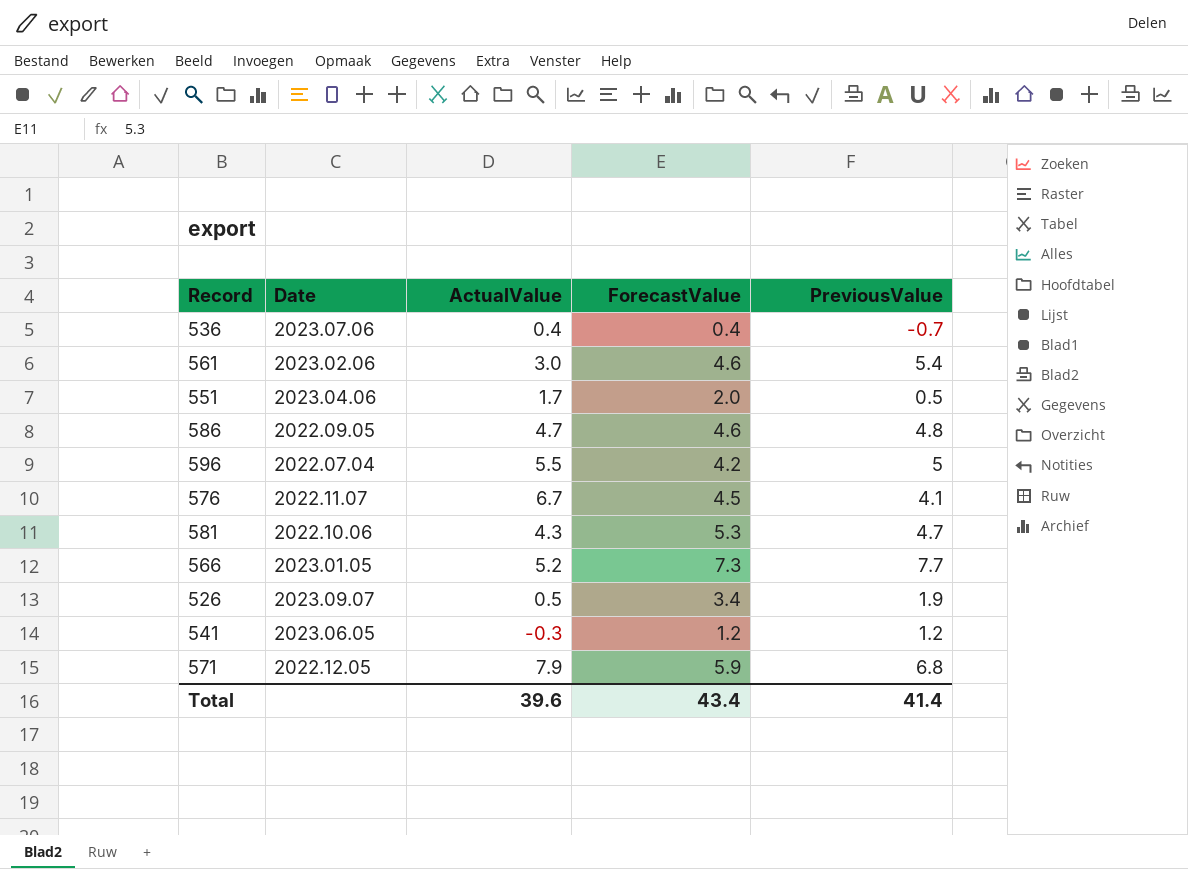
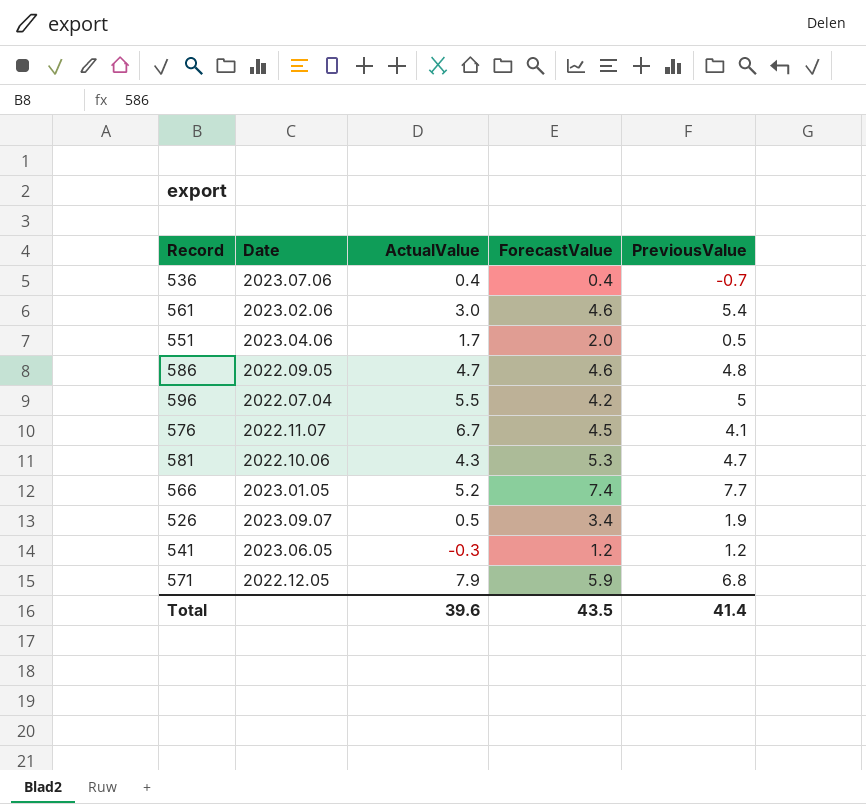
566 | ForecastValue: 7.3 -> 7.4
Total | ForecastValue: 43.4 -> 43.5

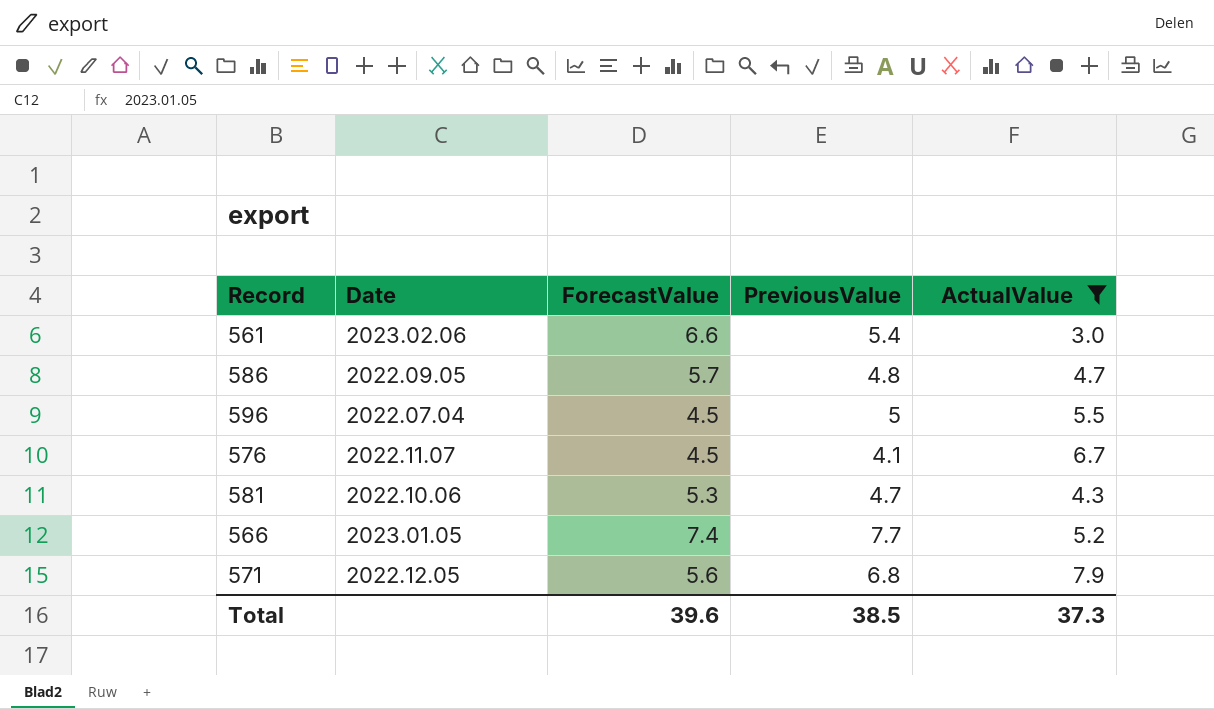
filter: none -> ActualValue >= 3.0
column ActualValue | position: 3 -> 5
561 | ForecastValue: 4.6 -> 6.6
586 | ForecastValue: 4.6 -> 5.7
596 | ForecastValue: 4.2 -> 4.5
571 | ForecastValue: 5.9 -> 5.6
Total | ForecastValue: 43.5 -> 39.6
Total | PreviousValue: 41.4 -> 38.5
Total | ActualValue: 39.6 -> 37.3

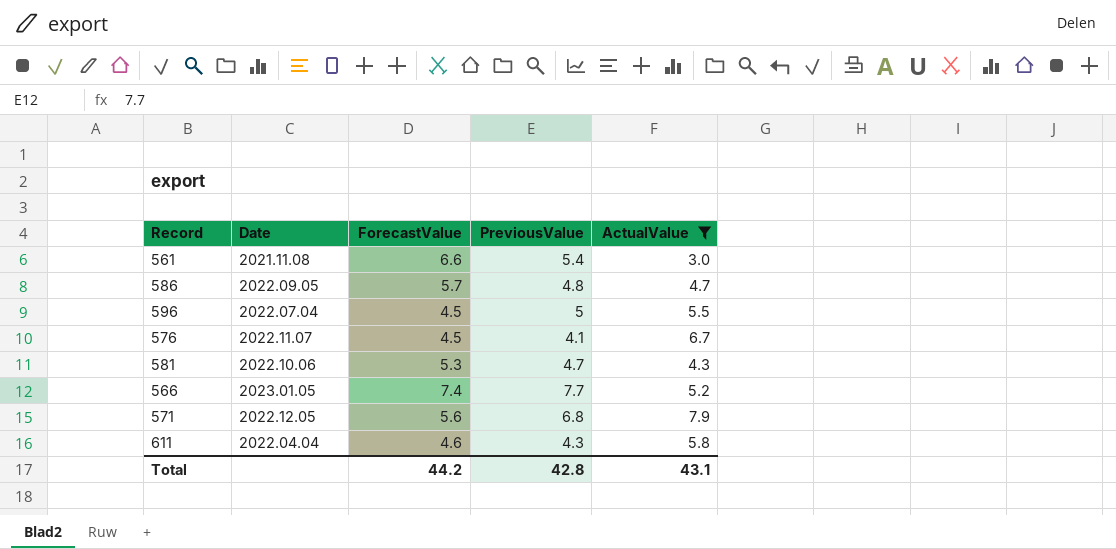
561 | Date: 2023.02.06 -> 2021.11.08
row 611: none -> 2022.04.04 | 4.6 | 4.3 | 5.8
Total | ForecastValue: 39.6 -> 44.2
Total | PreviousValue: 38.5 -> 42.8
Total | ActualValue: 37.3 -> 43.1

